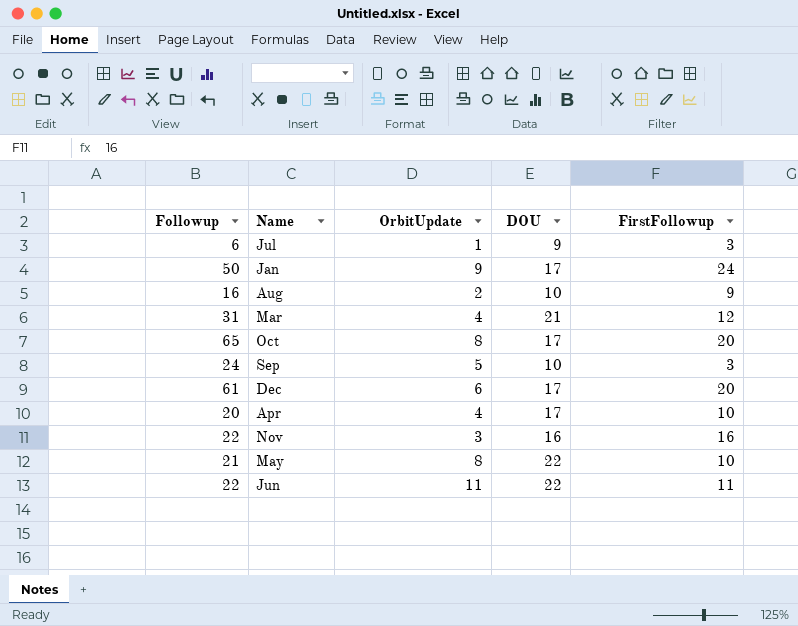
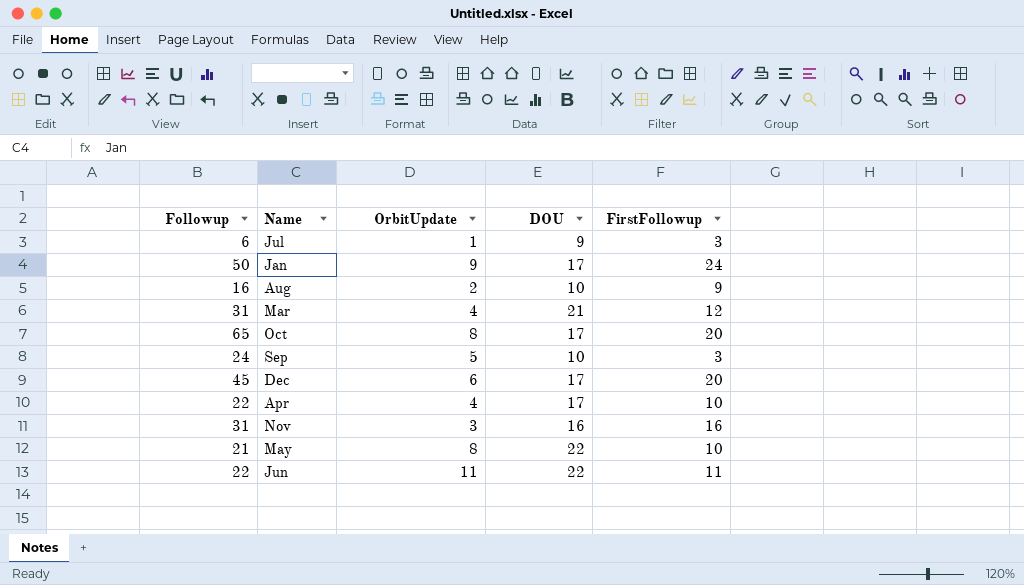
Dec | Followup: 61 -> 45
Apr | Followup: 20 -> 22
Nov | Followup: 22 -> 31

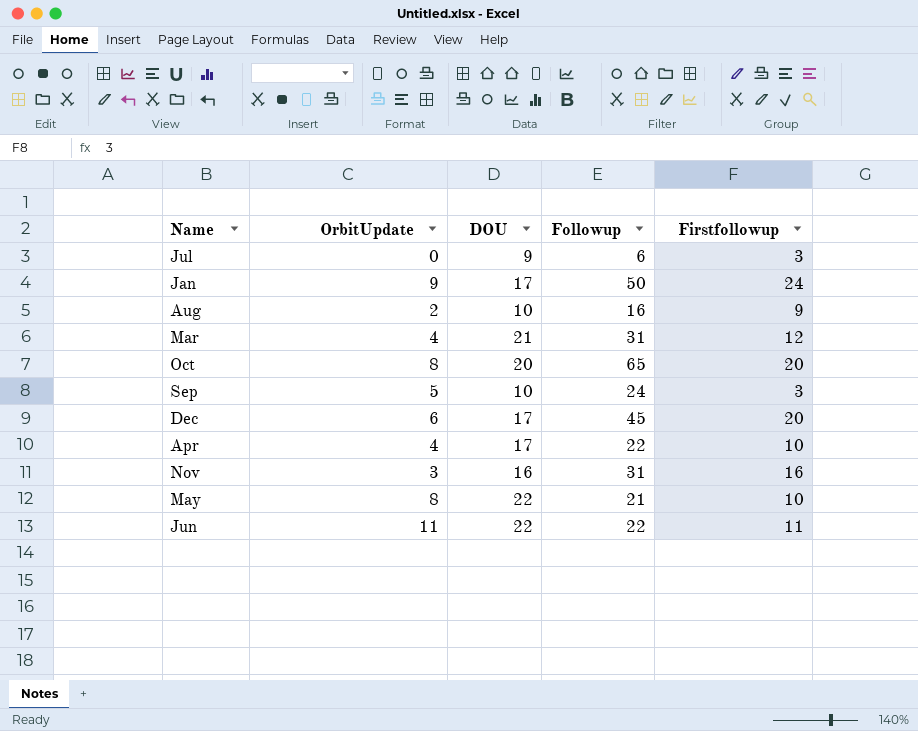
column Followup | position: 1 -> 4
column name: FirstFollowup -> Firstfollowup
Jul | OrbitUpdate: 1 -> 0
Oct | DOU: 17 -> 20

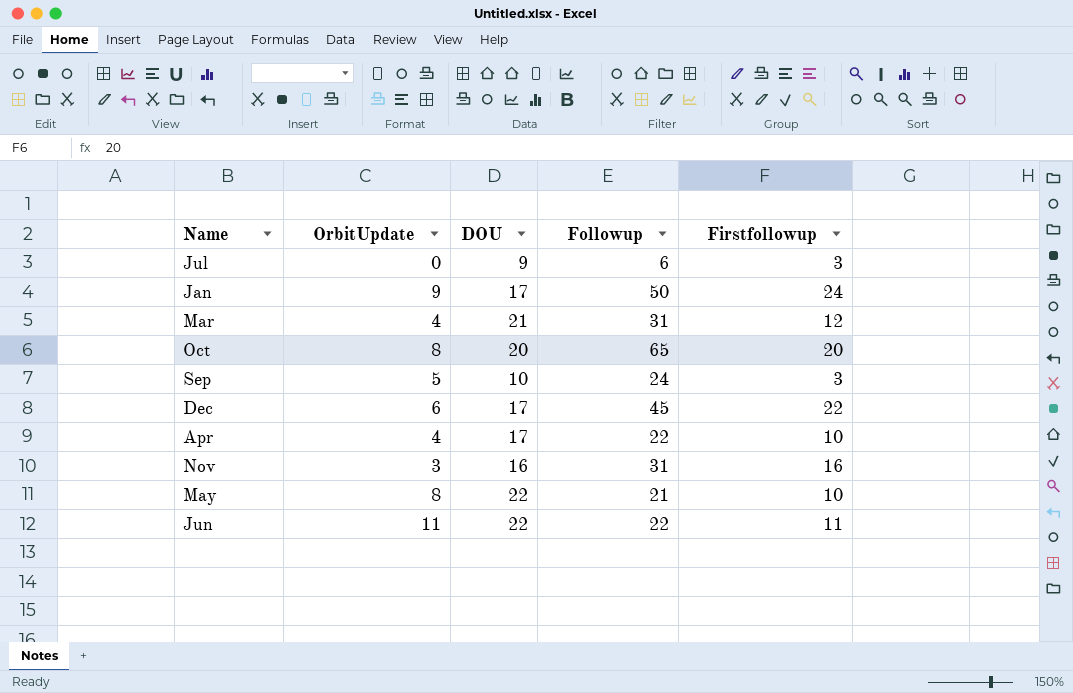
row Aug: 2 | 10 | 16 | 9 -> none
Dec | Firstfollowup: 20 -> 22

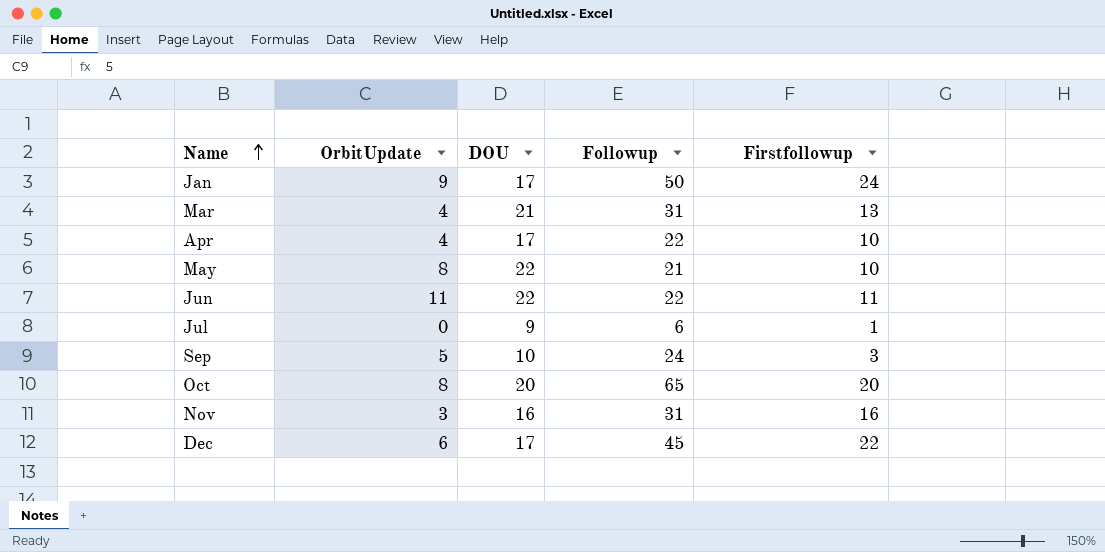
row order: none -> Name ascending
Mar | Firstfollowup: 12 -> 13
Jul | Firstfollowup: 3 -> 1

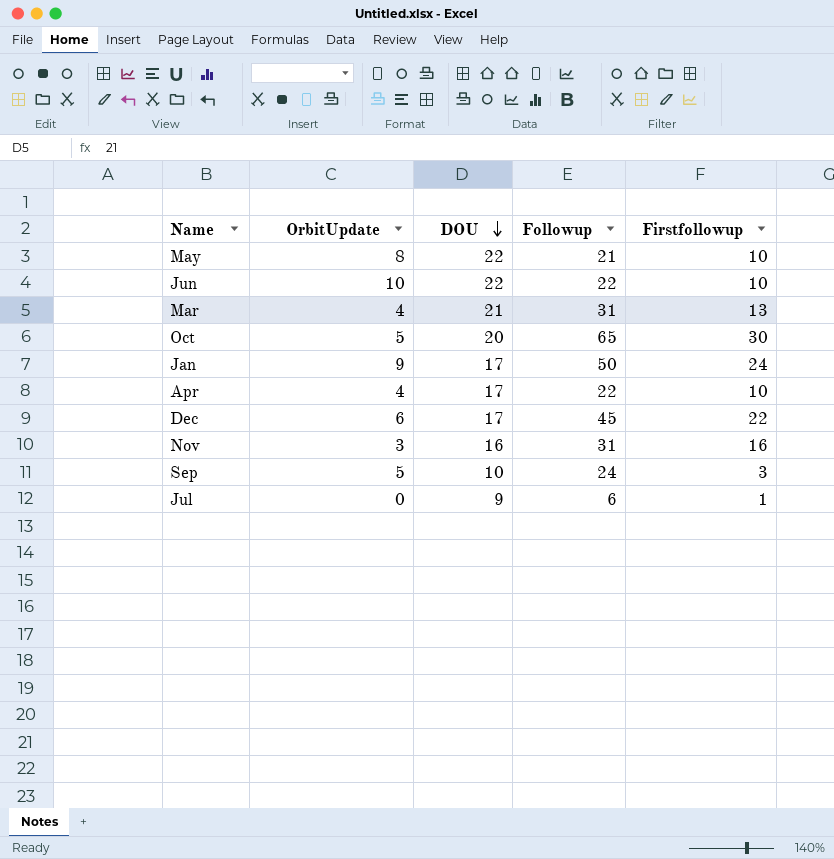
row order: Name ascending -> DOU descending
Jun | OrbitUpdate: 11 -> 10
Jun | Firstfollowup: 11 -> 10
Oct | OrbitUpdate: 8 -> 5
Oct | Firstfollowup: 20 -> 30

